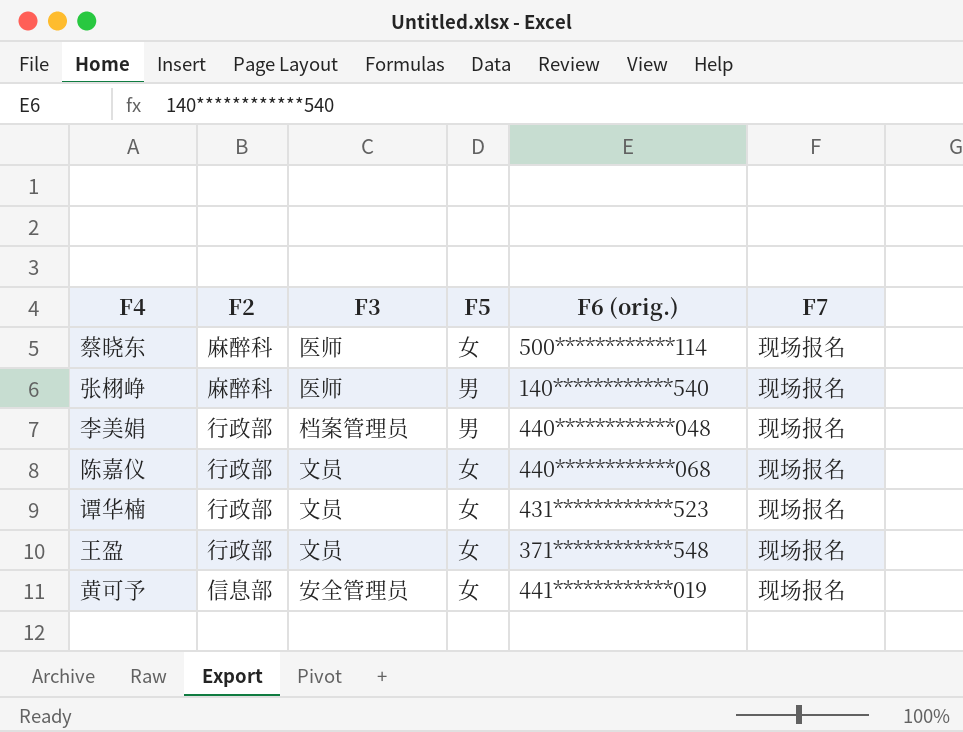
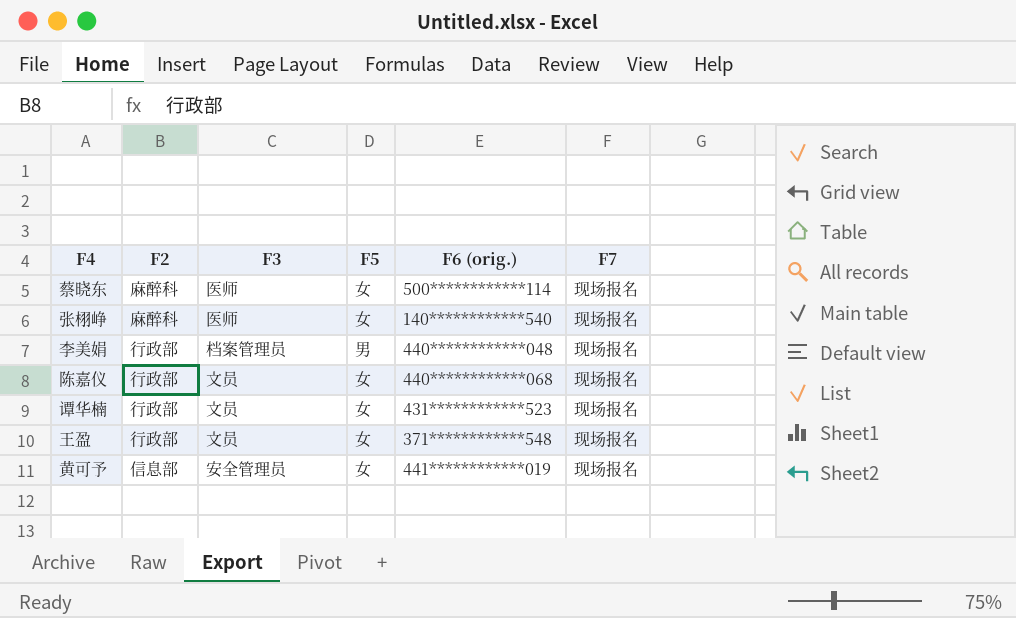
张栩峥 | F5: 男 -> 女

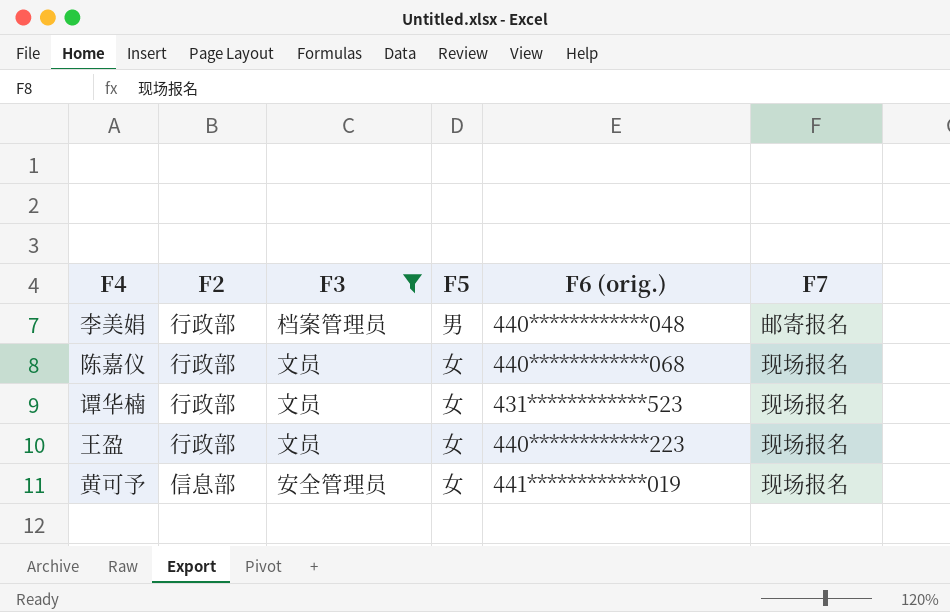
filter: none -> F3 != 医师
李美娟 | F7: 现场报名 -> 邮寄报名
王盈 | F6 (orig.): 371************548 -> 440************223

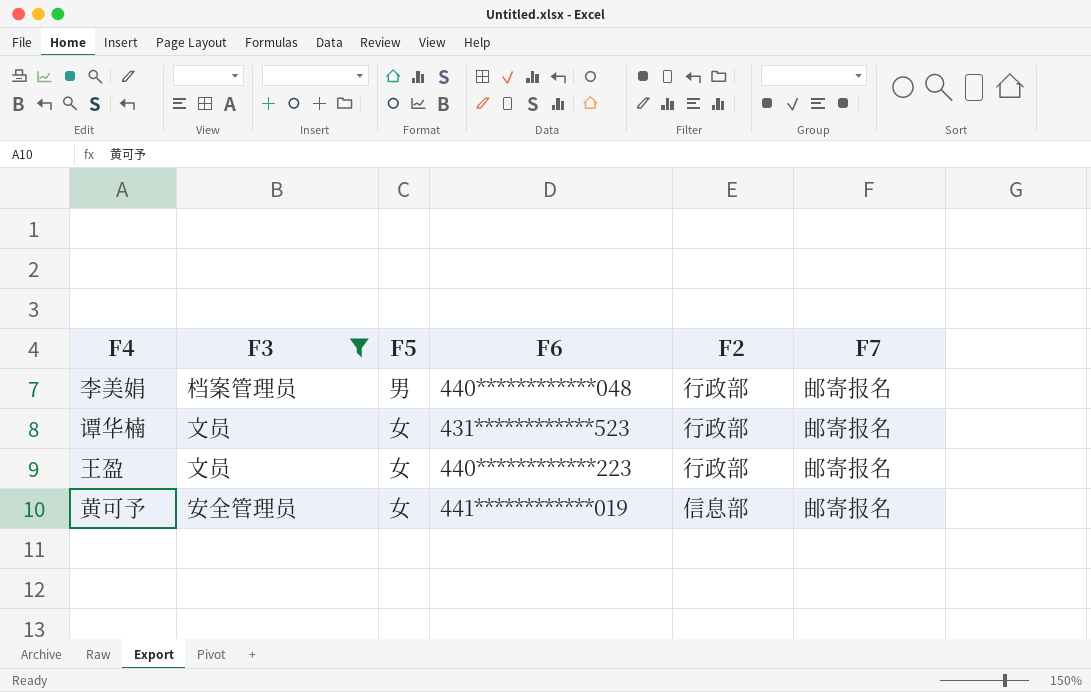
column name: F6 (orig.) -> F6
column F2 | position: 2 -> 5
row 陈嘉仪: 行政部 | 文员 | 女 | 440************068 | 现场报名 -> none
谭华楠 | F7: 现场报名 -> 邮寄报名
王盈 | F7: 现场报名 -> 邮寄报名
黄可予 | F7: 现场报名 -> 邮寄报名

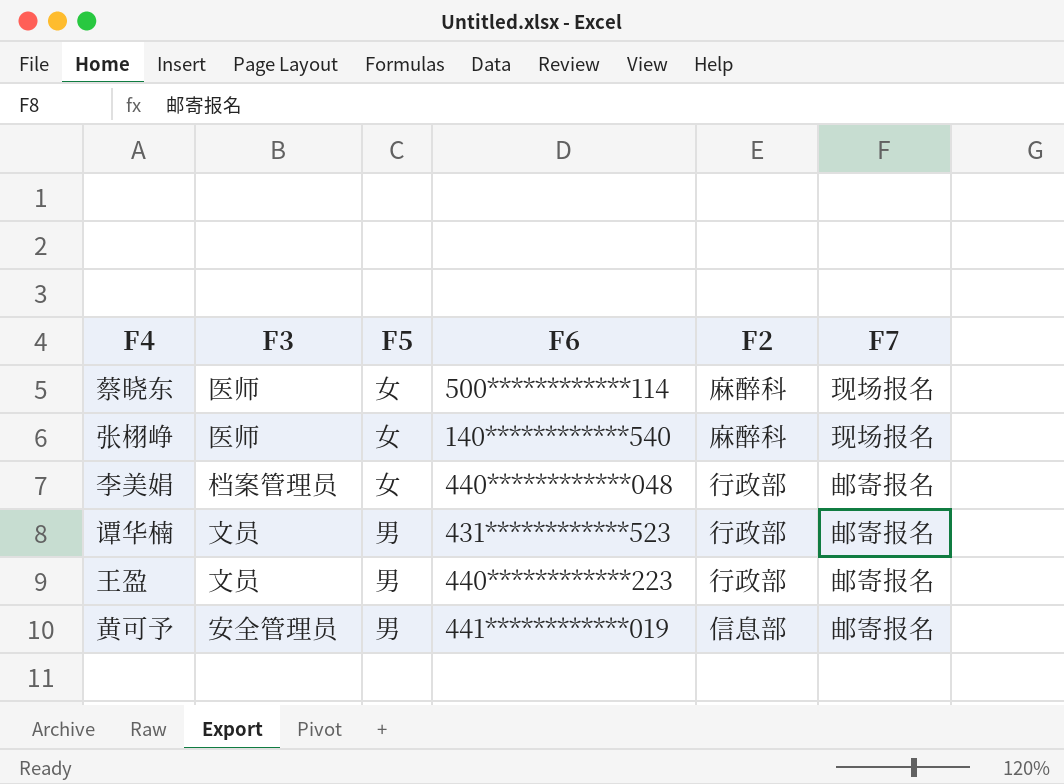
filter: F3 != 医师 -> none
李美娟 | F5: 男 -> 女
谭华楠 | F5: 女 -> 男
王盈 | F5: 女 -> 男
黄可予 | F5: 女 -> 男

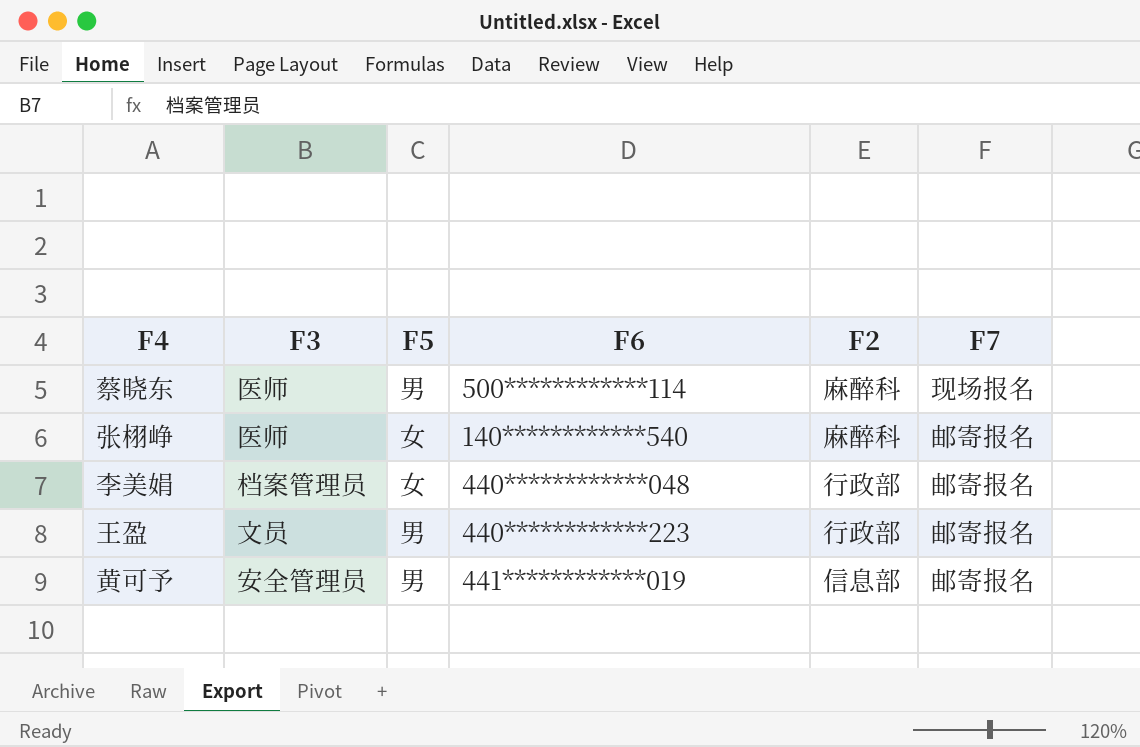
row 谭华楠: 文员 | 男 | 431************523 | 行政部 | 邮寄报名 -> none
蔡晓东 | F5: 女 -> 男
张栩峥 | F7: 现场报名 -> 邮寄报名

